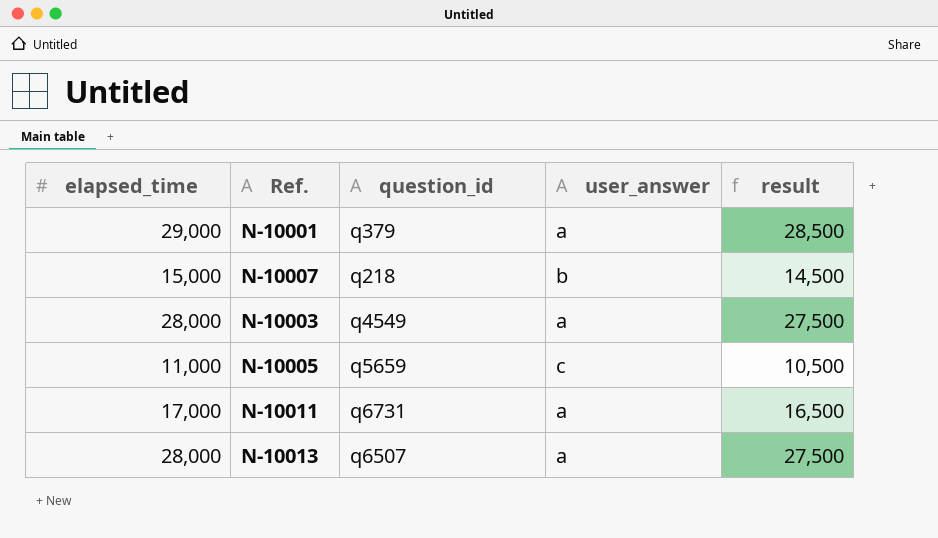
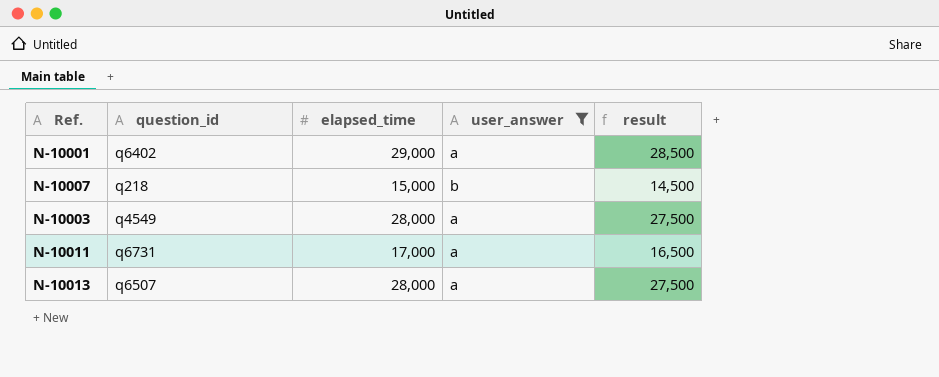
filter: none -> user_answer != c
column elapsed_time | position: 1 -> 3
N-10001 | question_id: q379 -> q6402

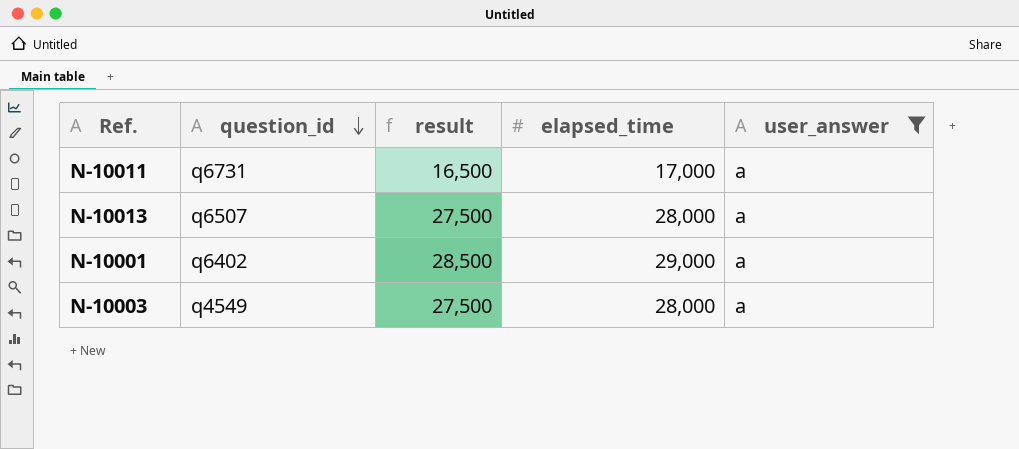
row order: none -> question_id descending
column result | position: 5 -> 3
row N-10007: q218 | 15,000 | b | 14,500 -> none

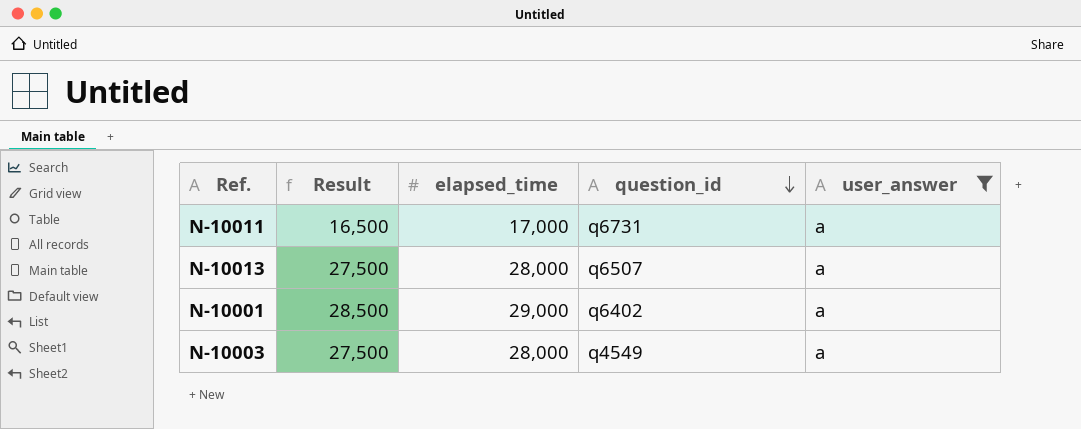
column name: result -> Result
column question_id | position: 2 -> 4

